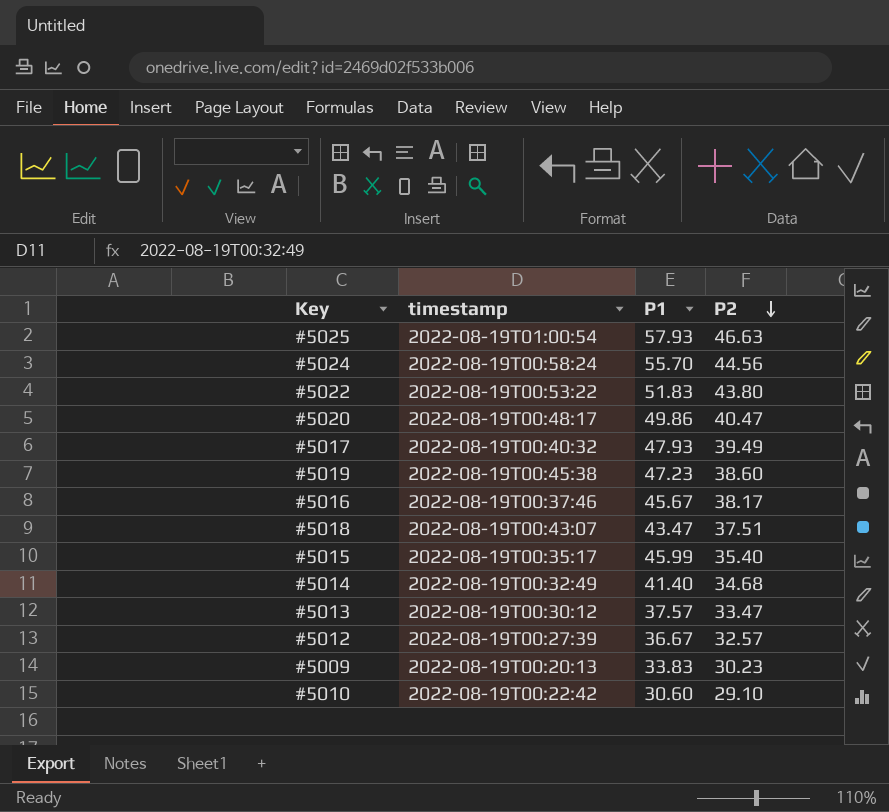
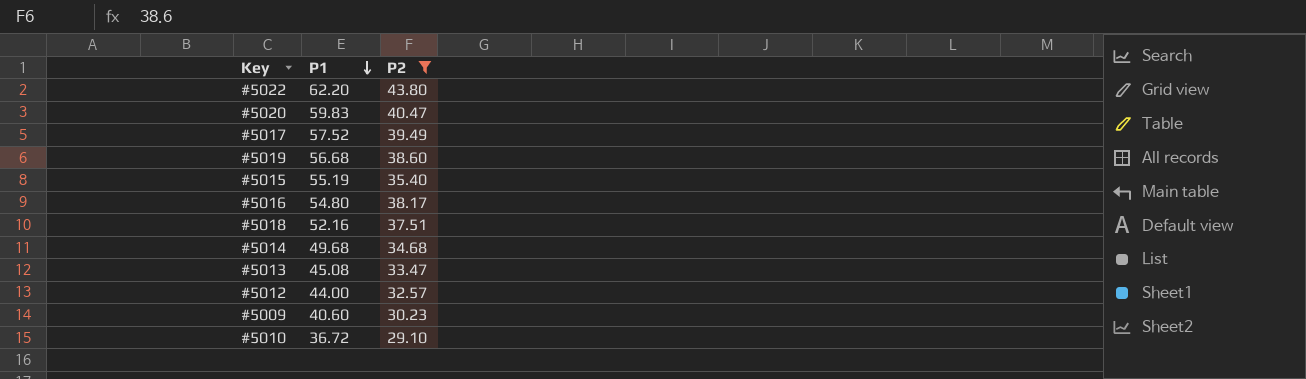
filter: none -> P2 <= 43.80
row order: P2 descending -> P1 descending
column timestamp | position: 2 -> none
#5022 | P1: 51.83 -> 62.20
#5020 | P1: 49.86 -> 59.83
#5017 | P1: 47.93 -> 57.52
#5019 | P1: 47.23 -> 56.68
#5015 | P1: 45.99 -> 55.19
#5016 | P1: 45.67 -> 54.80
#5018 | P1: 43.47 -> 52.16
#5014 | P1: 41.40 -> 49.68
#5013 | P1: 37.57 -> 45.08
#5012 | P1: 36.67 -> 44.00
#5009 | P1: 33.83 -> 40.60
#5010 | P1: 30.60 -> 36.72

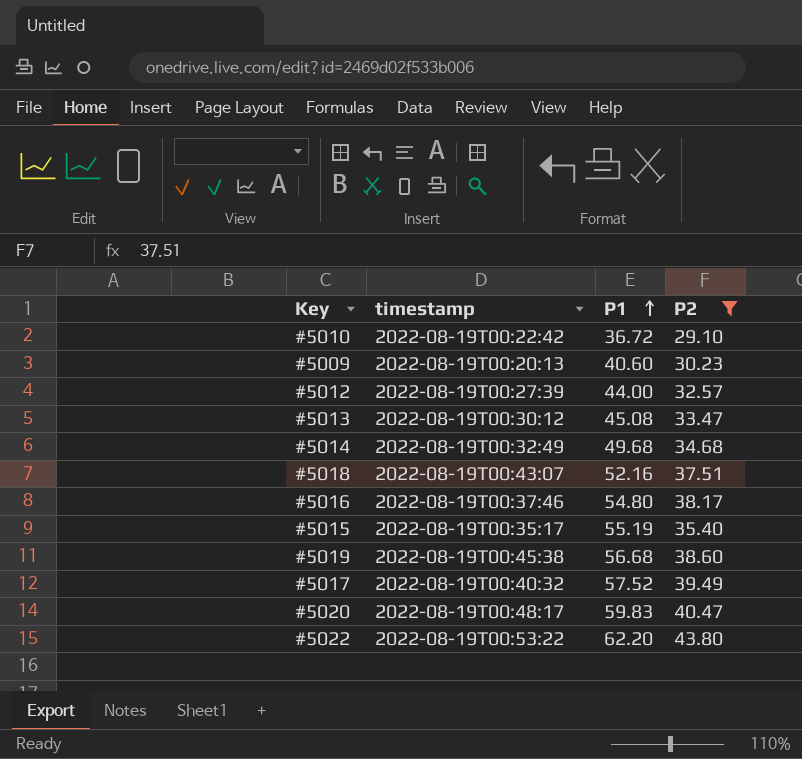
row order: P1 descending -> P1 ascending
column timestamp | position: none -> 2

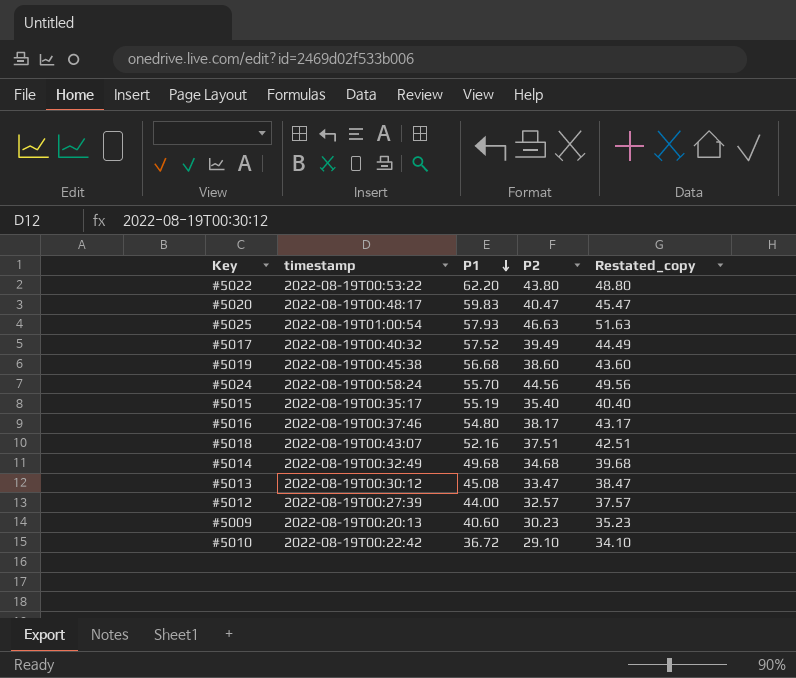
filter: P2 <= 43.80 -> none
row order: P1 ascending -> P1 descending
column Restated_copy | formula: none -> [P2] + 5

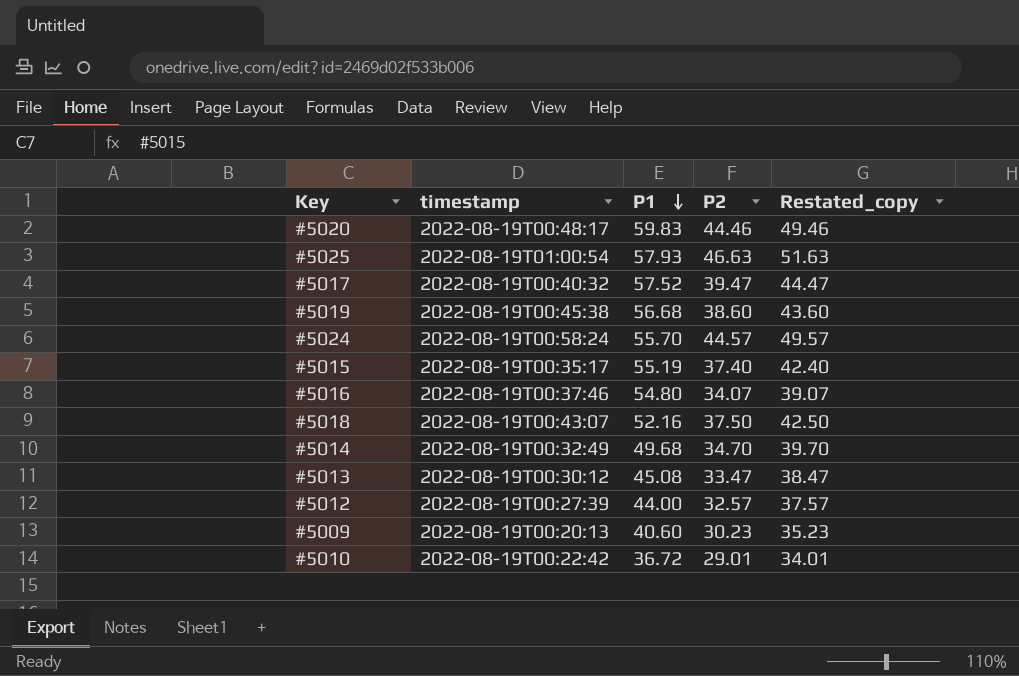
row #5022: 2022-08-19T00:53:22 | 62.20 | 43.80 | 48.80 -> none
#5020 | P2: 40.47 -> 44.46
#5020 | Restated_copy: 45.47 -> 49.46
#5017 | P2: 39.49 -> 39.47
#5017 | Restated_copy: 44.49 -> 44.47
#5024 | P2: 44.56 -> 44.57
#5024 | Restated_copy: 49.56 -> 49.57
#5015 | P2: 35.40 -> 37.40
#5015 | Restated_copy: 40.40 -> 42.40
#5016 | P2: 38.17 -> 34.07
#5016 | Restated_copy: 43.17 -> 39.07
#5018 | P2: 37.51 -> 37.50
#5018 | Restated_copy: 42.51 -> 42.50
#5014 | P2: 34.68 -> 34.70
#5014 | Restated_copy: 39.68 -> 39.70
#5010 | P2: 29.10 -> 29.01
#5010 | Restated_copy: 34.10 -> 34.01

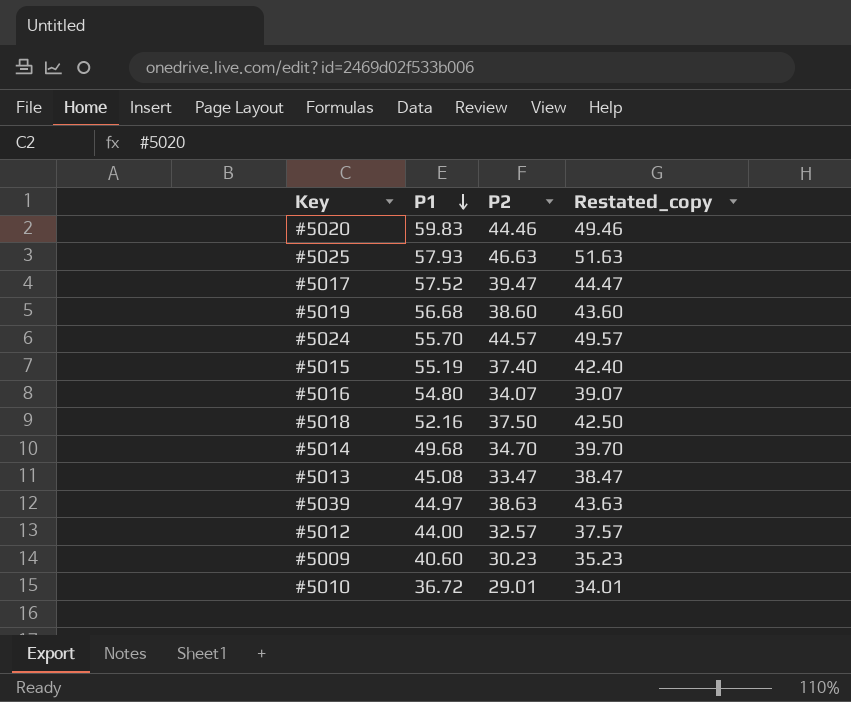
column timestamp | position: 2 -> none
row #5039: none -> 44.97 | 38.63 | 43.63

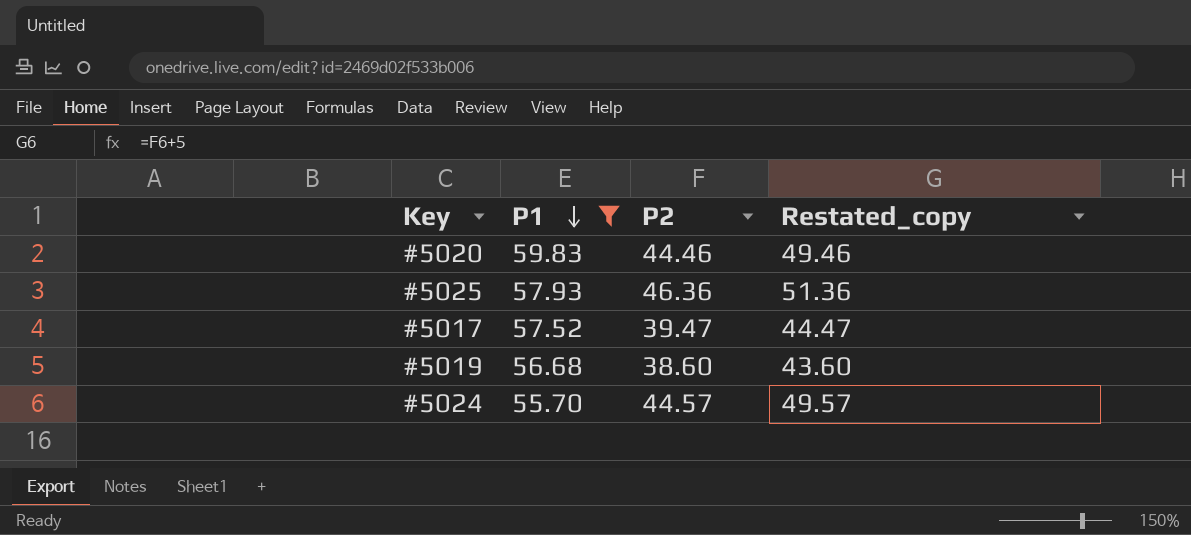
filter: none -> P1 >= 55.70
#5025 | P2: 46.63 -> 46.36
#5025 | Restated_copy: 51.63 -> 51.36

